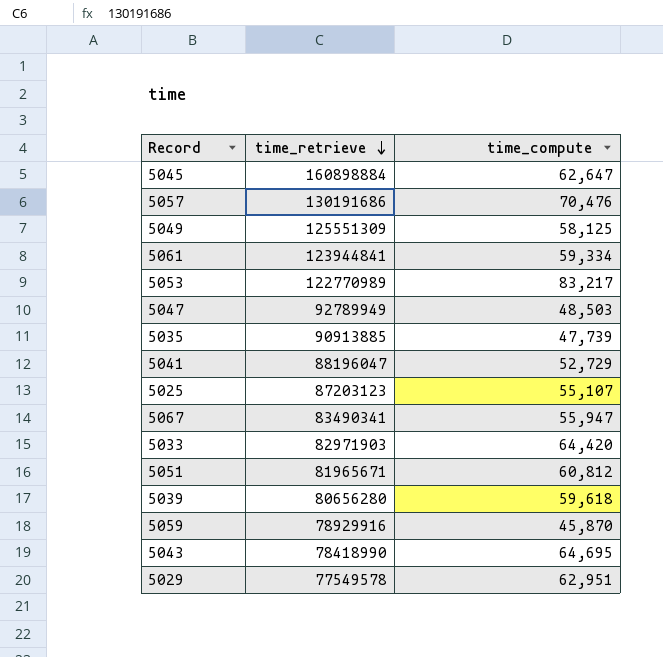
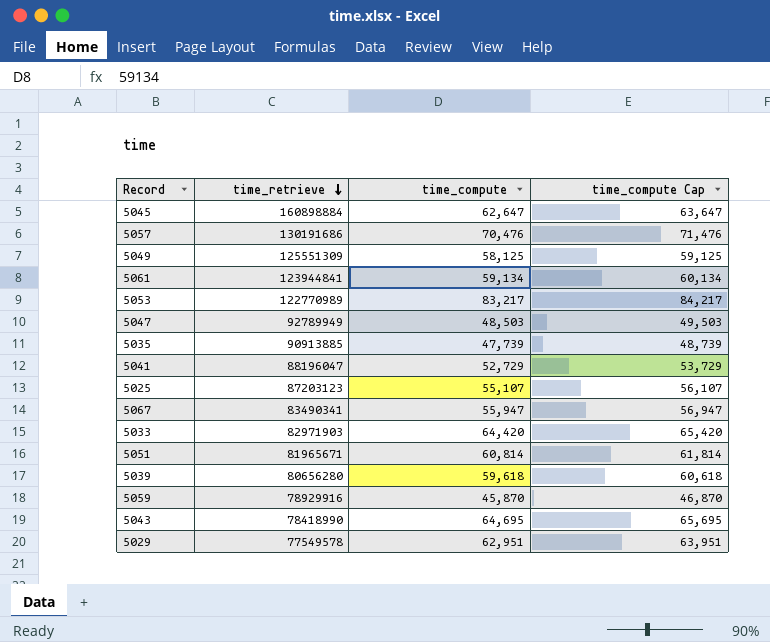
column time_compute Cap | formula: none -> [time_compute] + 1000
5061 | time_compute: 59,334 -> 59,134
5051 | time_compute: 60,812 -> 60,814

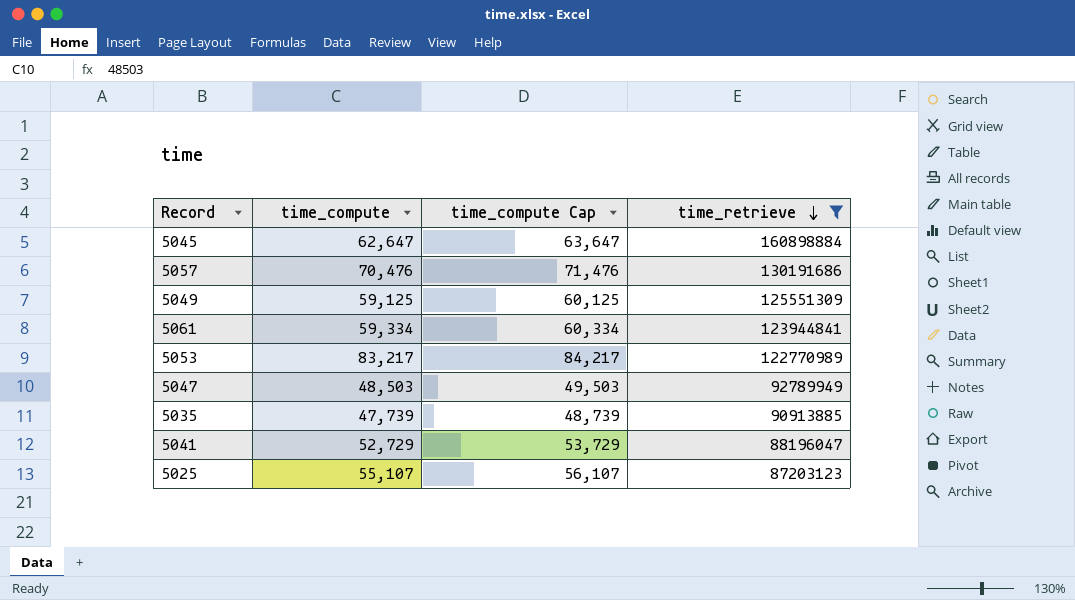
filter: none -> time_retrieve >= 87203123
column time_retrieve | position: 2 -> 4
5049 | time_compute: 58,125 -> 59,125
5049 | time_compute Cap: 59,125 -> 60,125
5061 | time_compute: 59,134 -> 59,334
5061 | time_compute Cap: 60,134 -> 60,334

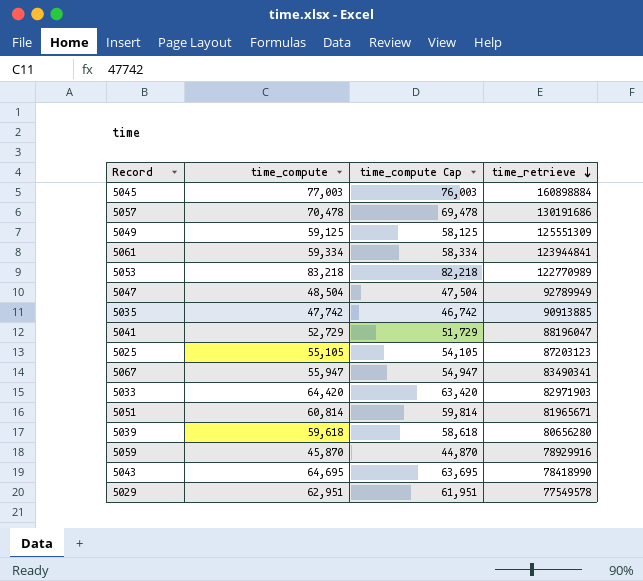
filter: time_retrieve >= 87203123 -> none
column time_compute Cap | formula: [time_compute] + 1000 -> [time_compute] - 1000
5045 | time_compute: 62,647 -> 77,003
5057 | time_compute: 70,476 -> 70,478
5053 | time_compute: 83,217 -> 83,218
5047 | time_compute: 48,503 -> 48,504
5035 | time_compute: 47,739 -> 47,742
5025 | time_compute: 55,107 -> 55,105

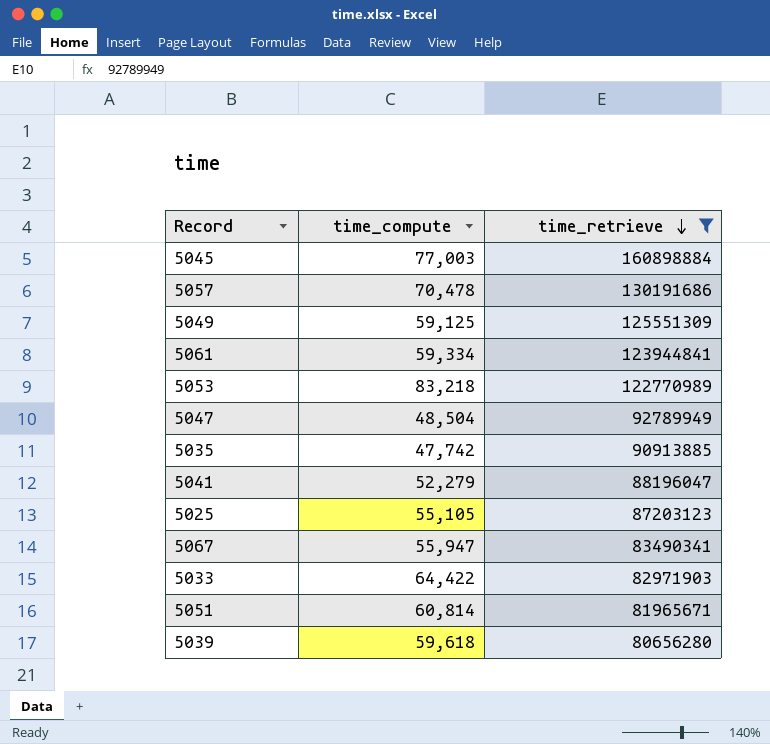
filter: none -> time_retrieve >= 80656280
column time_compute Cap | formula: [time_compute] - 1000 -> none
5041 | time_compute: 52,729 -> 52,279
5033 | time_compute: 64,420 -> 64,422

